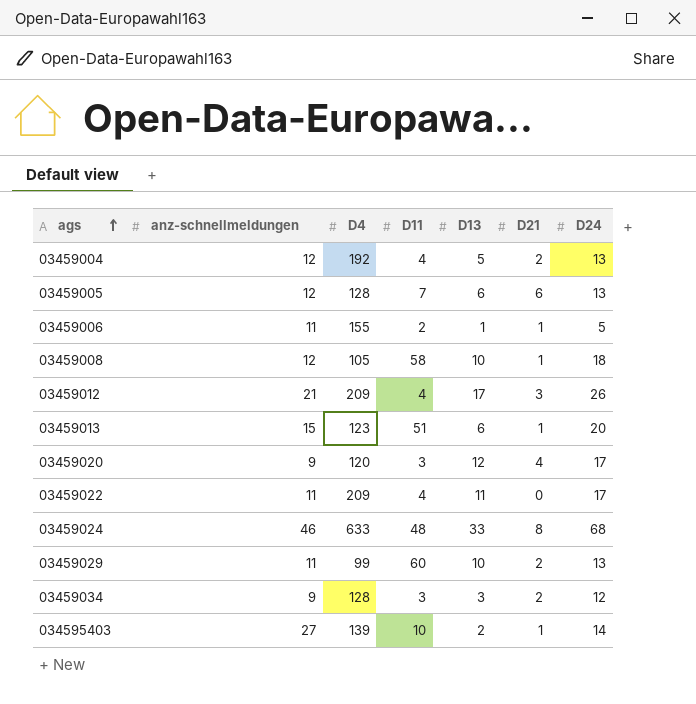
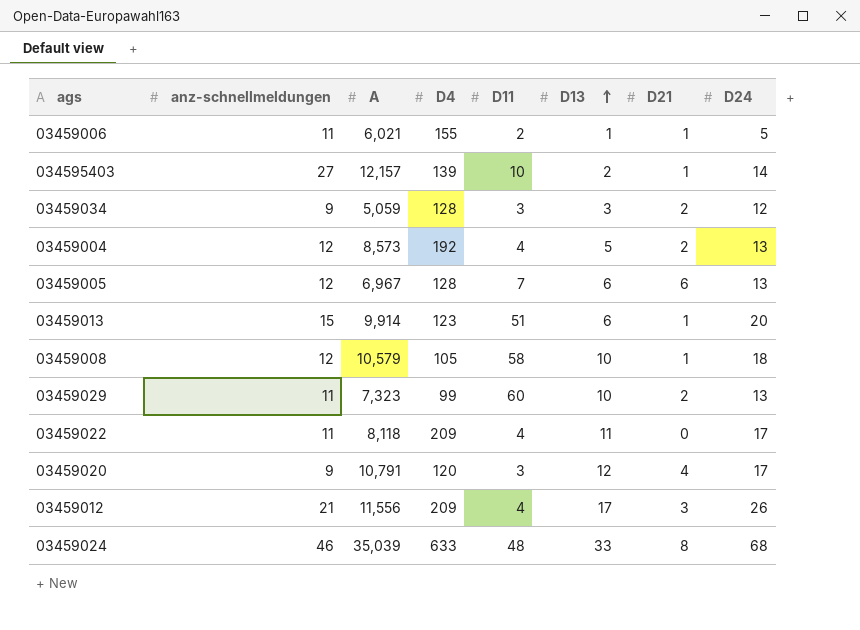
row order: ags ascending -> D13 ascending
column A | position: none -> 3

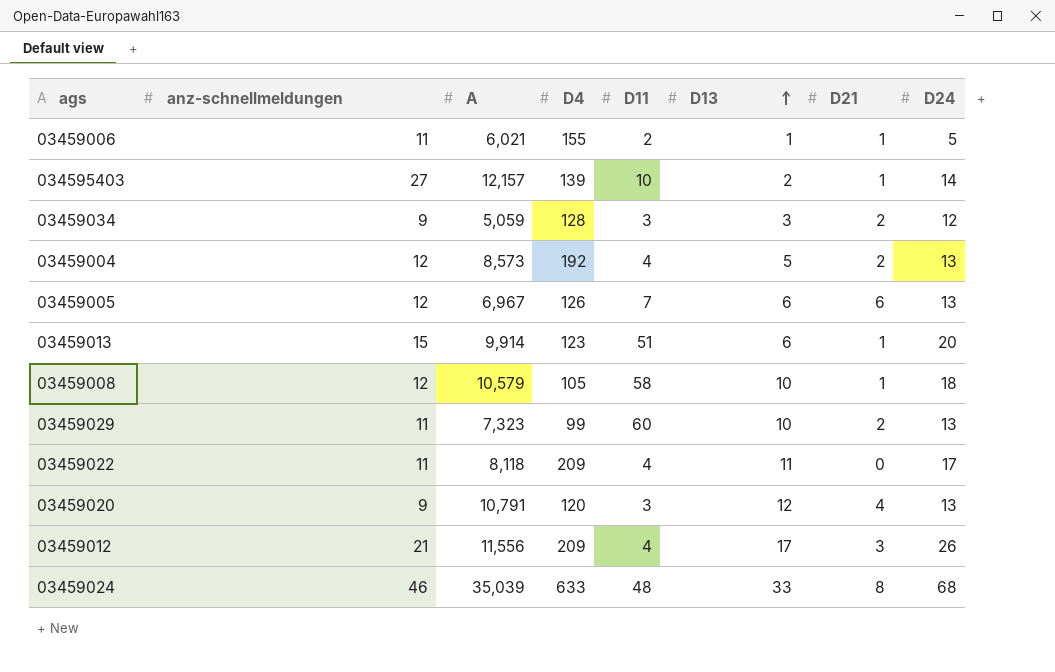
03459005 | D4: 128 -> 126
03459020 | D24: 17 -> 13

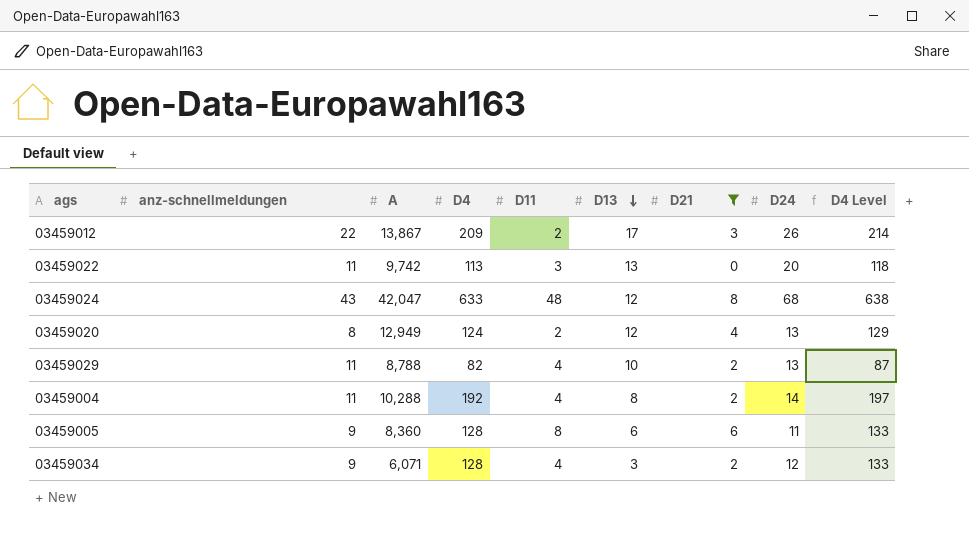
filter: none -> D21 != 1
row order: D13 ascending -> D13 descending
column D4 Level | formula: none -> [D4] + 5
03459012 | anz-schnellmeldungen: 21 -> 22
03459012 | A: 11,556 -> 13,867
03459012 | D11: 4 -> 2
03459022 | A: 8,118 -> 9,742
03459022 | D4: 209 -> 113
03459022 | D11: 4 -> 3
03459022 | D13: 11 -> 13
03459022 | D24: 17 -> 20
03459024 | anz-schnellmeldungen: 46 -> 43
03459024 | A: 35,039 -> 42,047
03459024 | D13: 33 -> 12
03459020 | anz-schnellmeldungen: 9 -> 8
03459020 | A: 10,791 -> 12,949
03459020 | D4: 120 -> 124
03459020 | D11: 3 -> 2
03459029 | A: 7,323 -> 8,788
03459029 | D4: 99 -> 82
03459029 | D11: 60 -> 4
03459004 | anz-schnellmeldungen: 12 -> 11
03459004 | A: 8,573 -> 10,288
03459004 | D13: 5 -> 8
03459004 | D24: 13 -> 14
03459005 | anz-schnellmeldungen: 12 -> 9
03459005 | A: 6,967 -> 8,360
03459005 | D4: 126 -> 128
03459005 | D11: 7 -> 8
03459005 | D24: 13 -> 11
03459034 | A: 5,059 -> 6,071
03459034 | D11: 3 -> 4

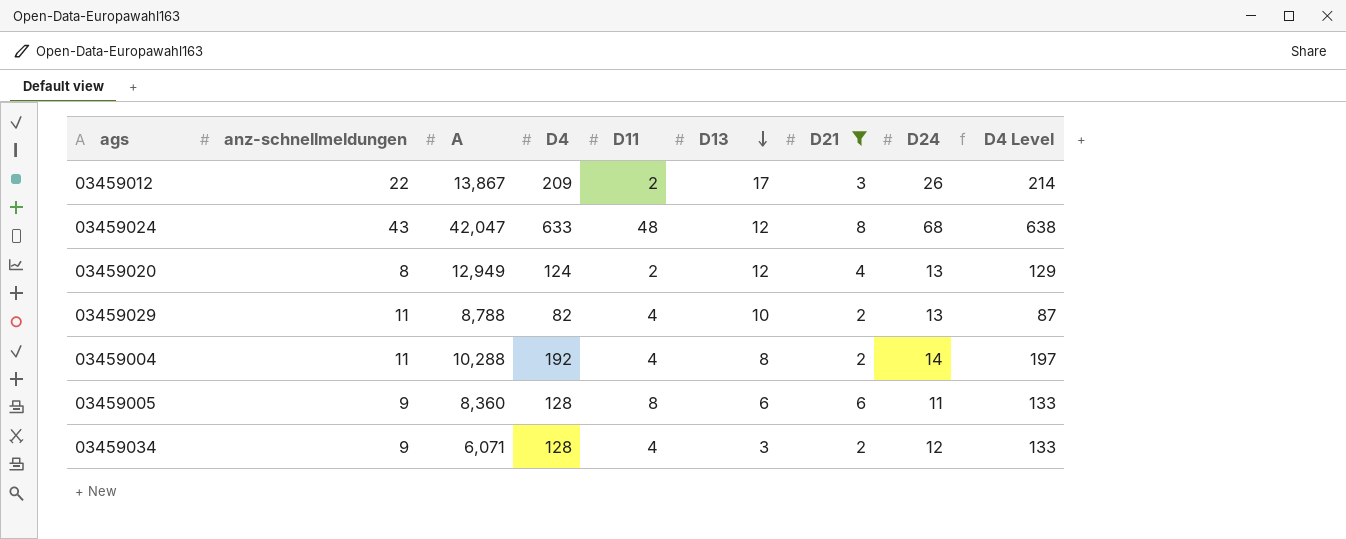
row 03459022: 11 | 9,742 | 113 | 3 | 13 | 0 | 20 | 118 -> none

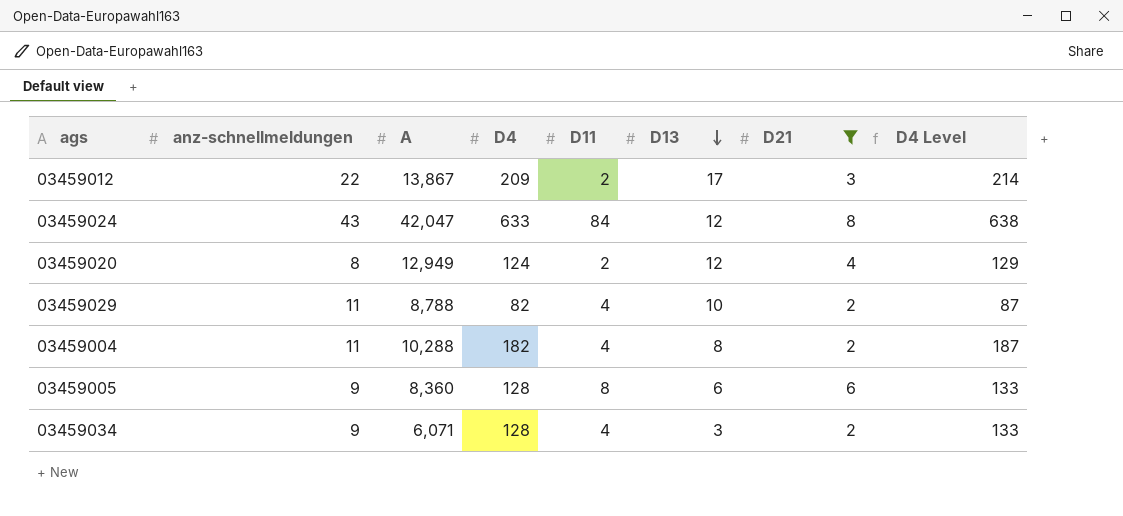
column D24 | position: 8 -> none
03459024 | D11: 48 -> 84
03459004 | D4: 192 -> 182
03459004 | D4 Level: 197 -> 187

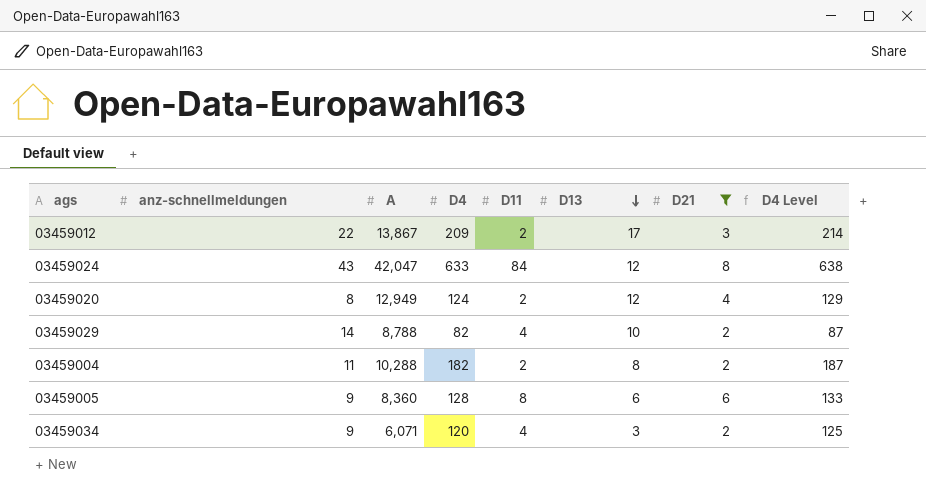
03459029 | anz-schnellmeldungen: 11 -> 14
03459004 | D11: 4 -> 2
03459034 | D4: 128 -> 120
03459034 | D4 Level: 133 -> 125

